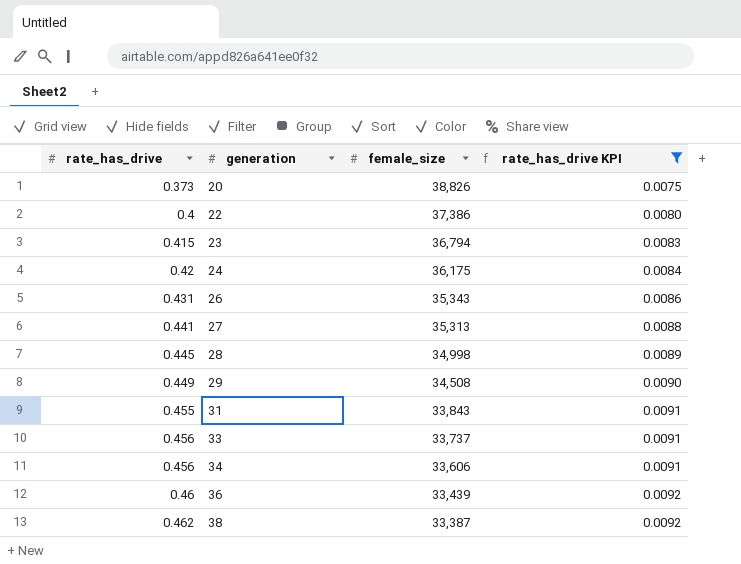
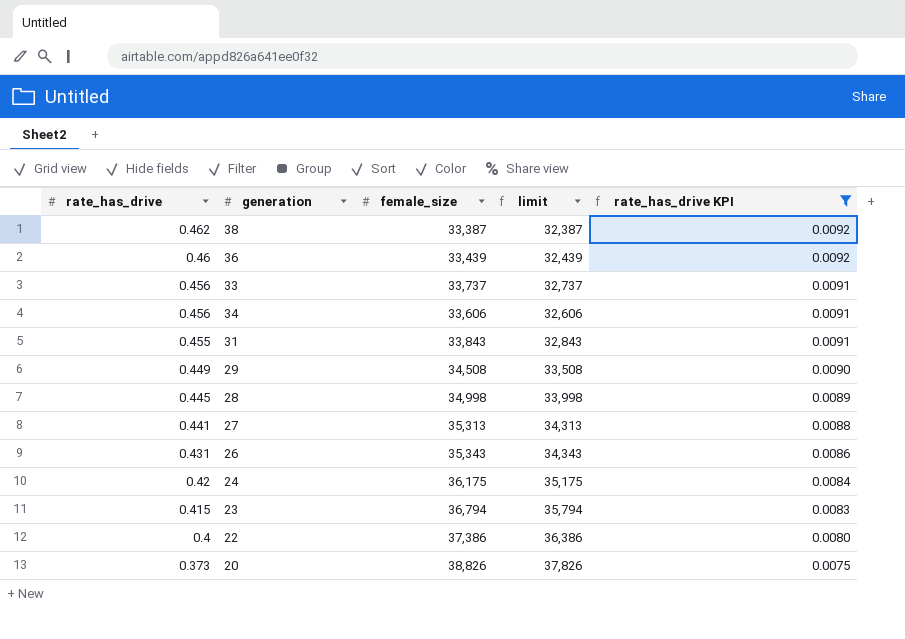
row order: rate_has_drive ascending -> rate_has_drive descending
column limit | formula: none -> [female_size] - 1000

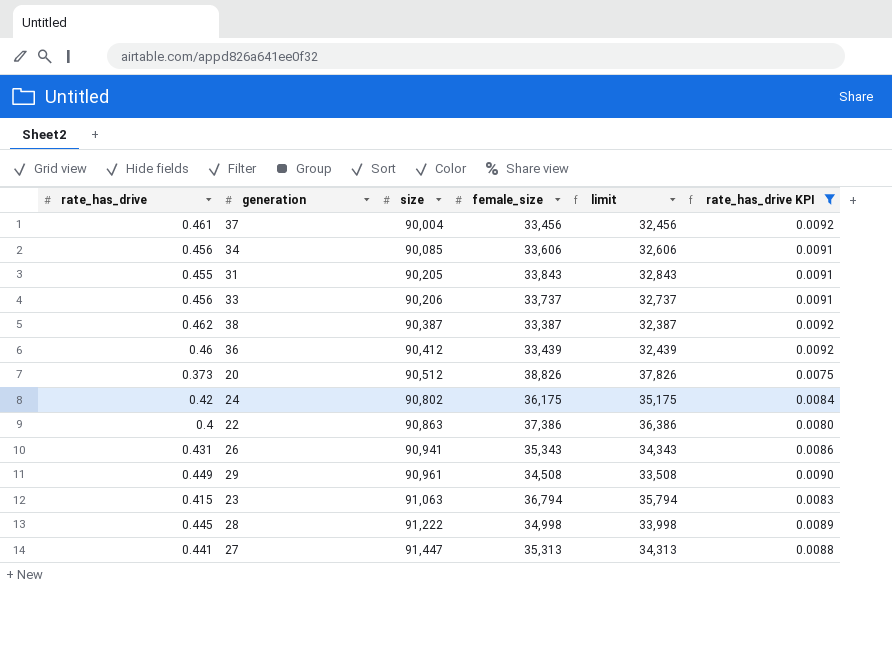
row order: rate_has_drive descending -> size ascending
column size | position: none -> 3
row 37: none -> 0.461 | 90,004 | 33,456 | 32,456 | 0.0092

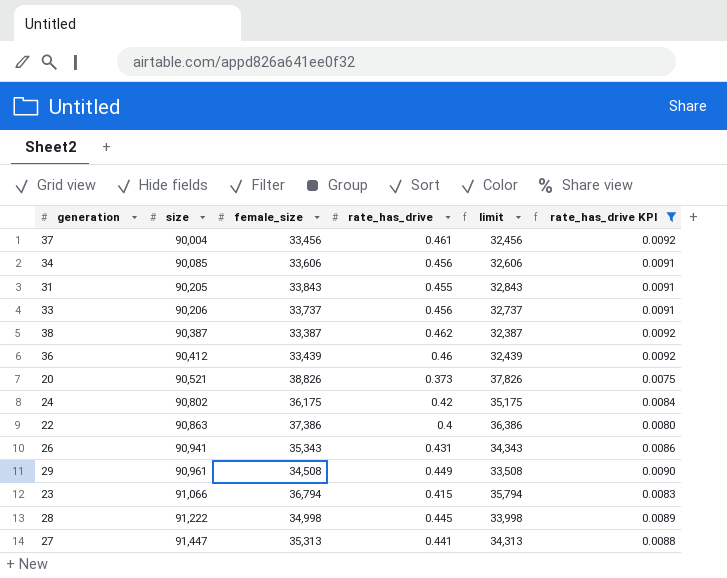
column rate_has_drive | position: 1 -> 4
20 | size: 90,512 -> 90,521
23 | size: 91,063 -> 91,066

